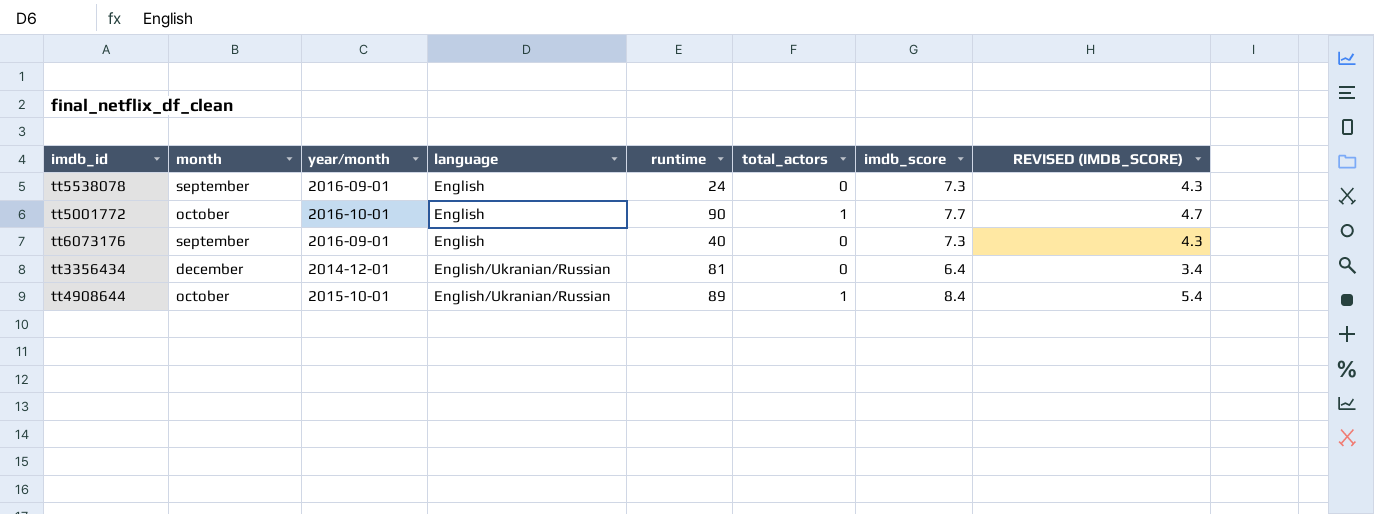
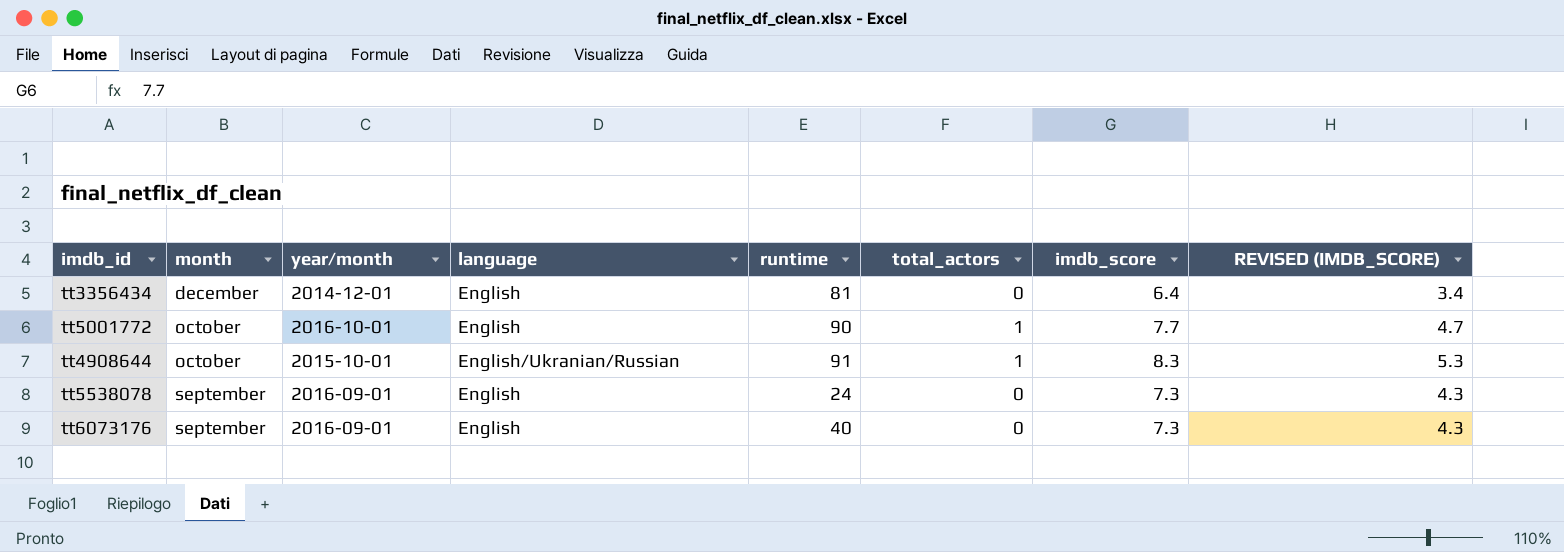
row order: language ascending -> month descending
tt3356434 | language: English/Ukranian/Russian -> English
tt4908644 | runtime: 89 -> 91
tt4908644 | imdb_score: 8.4 -> 8.3
tt4908644 | REVISED (IMDB_SCORE): 5.4 -> 5.3

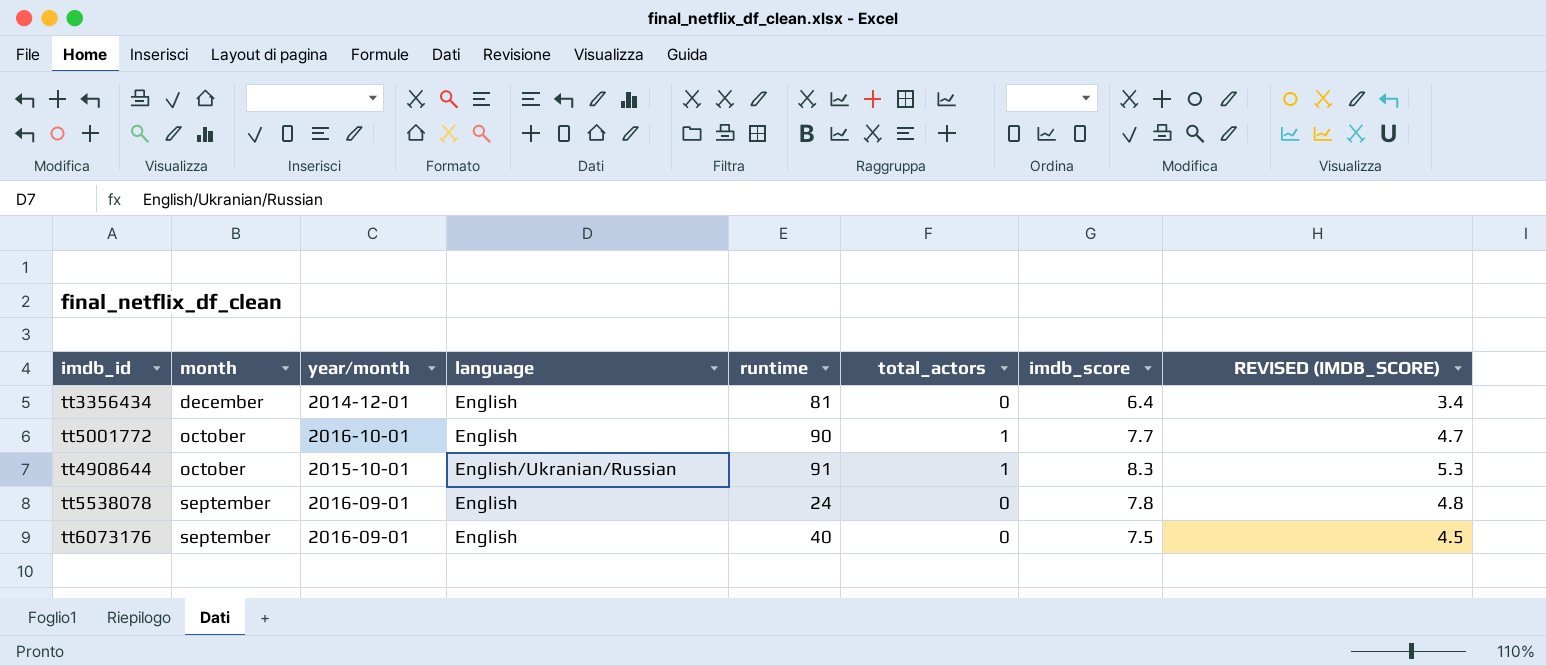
tt5538078 | imdb_score: 7.3 -> 7.8
tt5538078 | REVISED (IMDB_SCORE): 4.3 -> 4.8
tt6073176 | imdb_score: 7.3 -> 7.5
tt6073176 | REVISED (IMDB_SCORE): 4.3 -> 4.5

